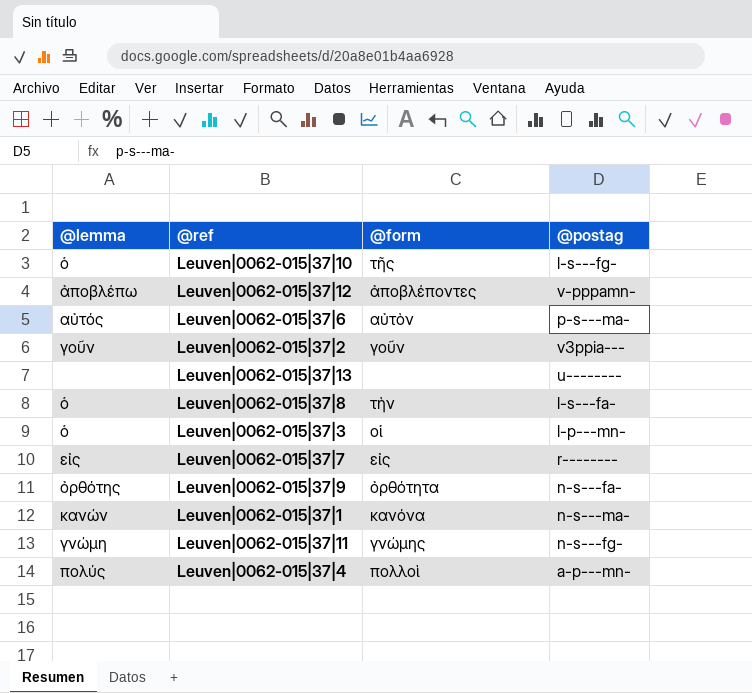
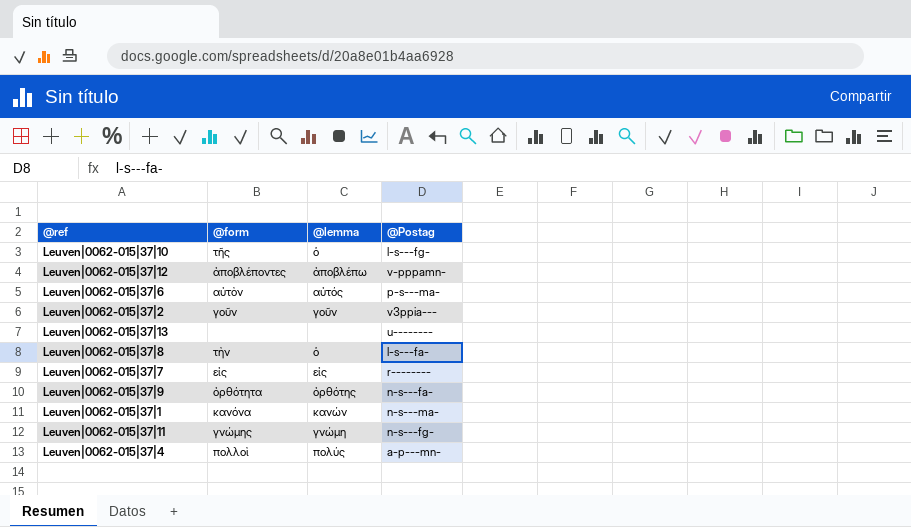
column @lemma | position: 1 -> 3
column name: @postag -> @Postag
row Leuven|0062-015|37|3: ὁ | οἱ | l-p---mn- -> none

